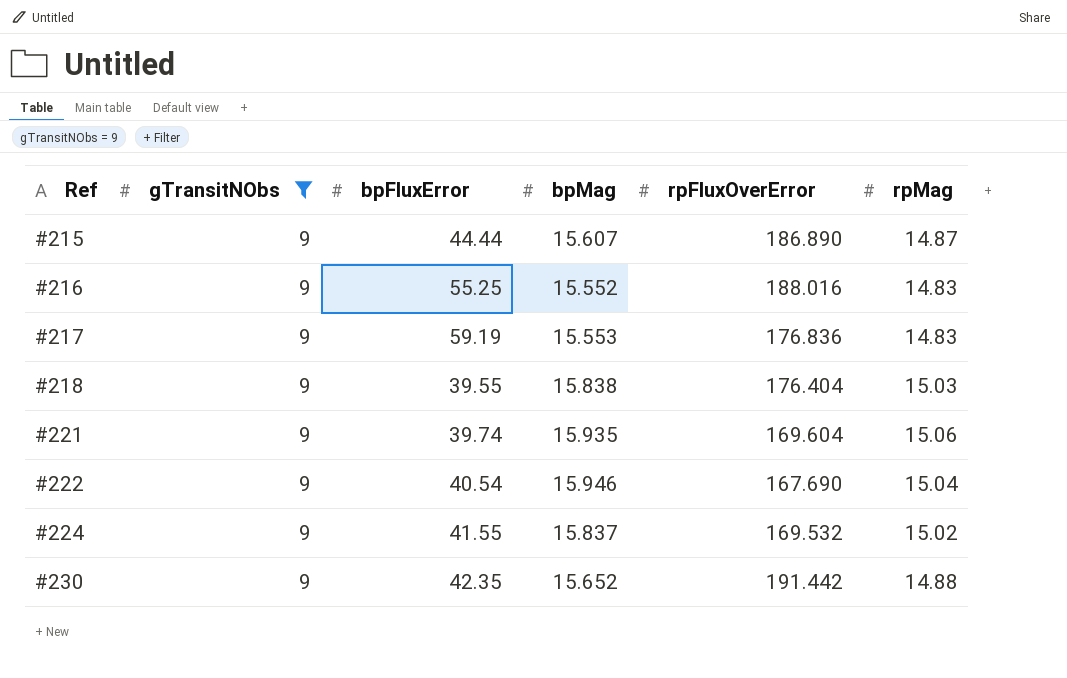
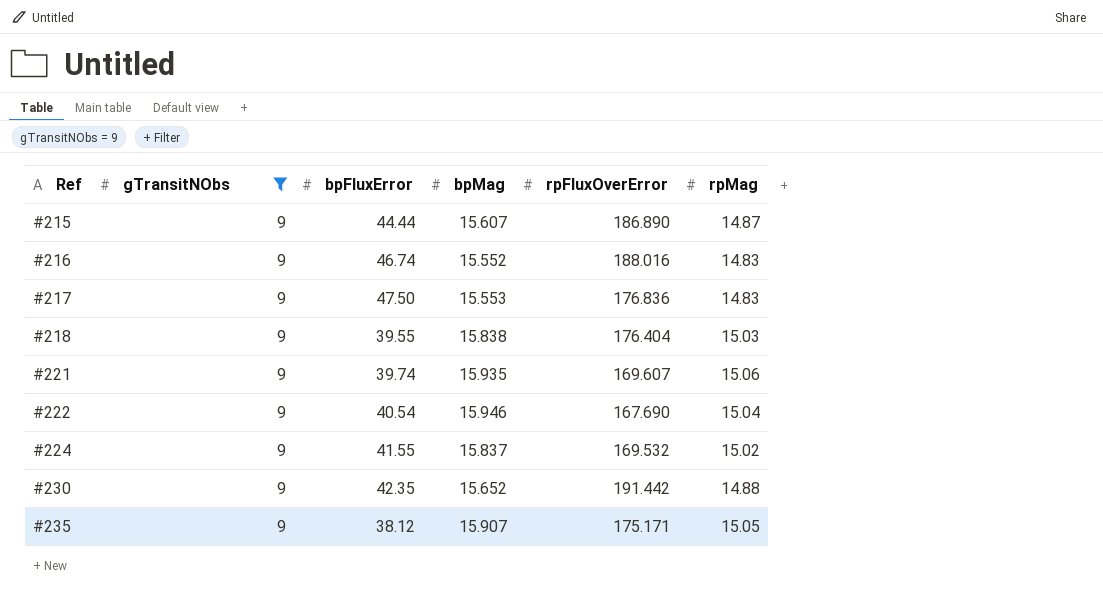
#216 | bpFluxError: 55.25 -> 46.74
#217 | bpFluxError: 59.19 -> 47.50
#221 | rpFluxOverError: 169.604 -> 169.607
row #235: none -> 9 | 38.12 | 15.907 | 175.171 | 15.05

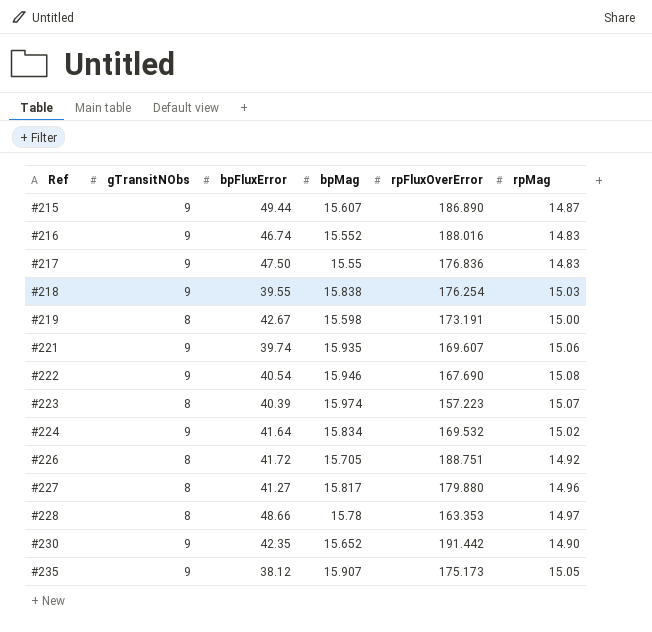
filter: gTransitNObs = 9 -> none
#215 | bpFluxError: 44.44 -> 49.44
#217 | bpMag: 15.553 -> 15.55
#218 | rpFluxOverError: 176.404 -> 176.254
#222 | rpMag: 15.04 -> 15.08
#224 | bpFluxError: 41.55 -> 41.64
#224 | bpMag: 15.837 -> 15.834
#230 | rpMag: 14.88 -> 14.90
#235 | rpFluxOverError: 175.171 -> 175.173

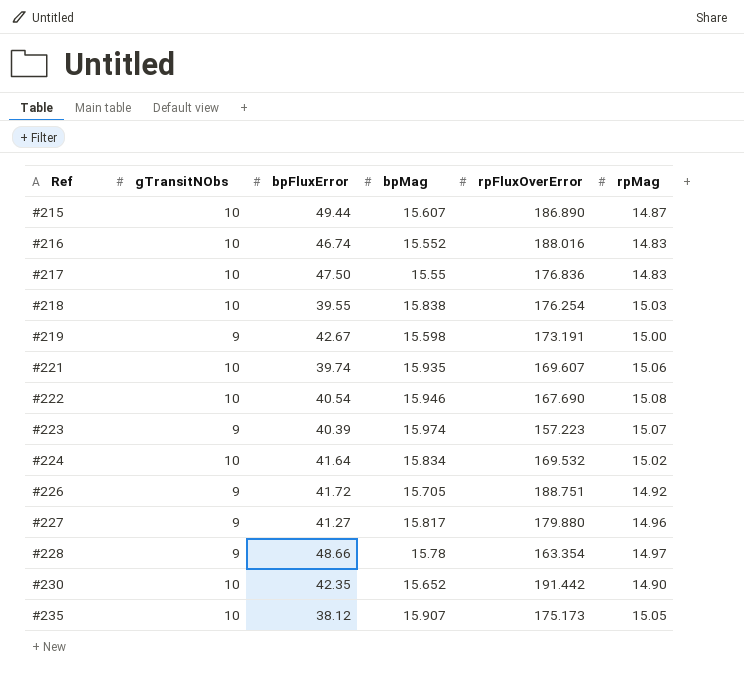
#215 | gTransitNObs: 9 -> 10
#216 | gTransitNObs: 9 -> 10
#217 | gTransitNObs: 9 -> 10
#218 | gTransitNObs: 9 -> 10
#219 | gTransitNObs: 8 -> 9
#221 | gTransitNObs: 9 -> 10
#222 | gTransitNObs: 9 -> 10
#223 | gTransitNObs: 8 -> 9
#224 | gTransitNObs: 9 -> 10
#226 | gTransitNObs: 8 -> 9
#227 | gTransitNObs: 8 -> 9
#228 | gTransitNObs: 8 -> 9
#228 | rpFluxOverError: 163.353 -> 163.354
#230 | gTransitNObs: 9 -> 10
#235 | gTransitNObs: 9 -> 10

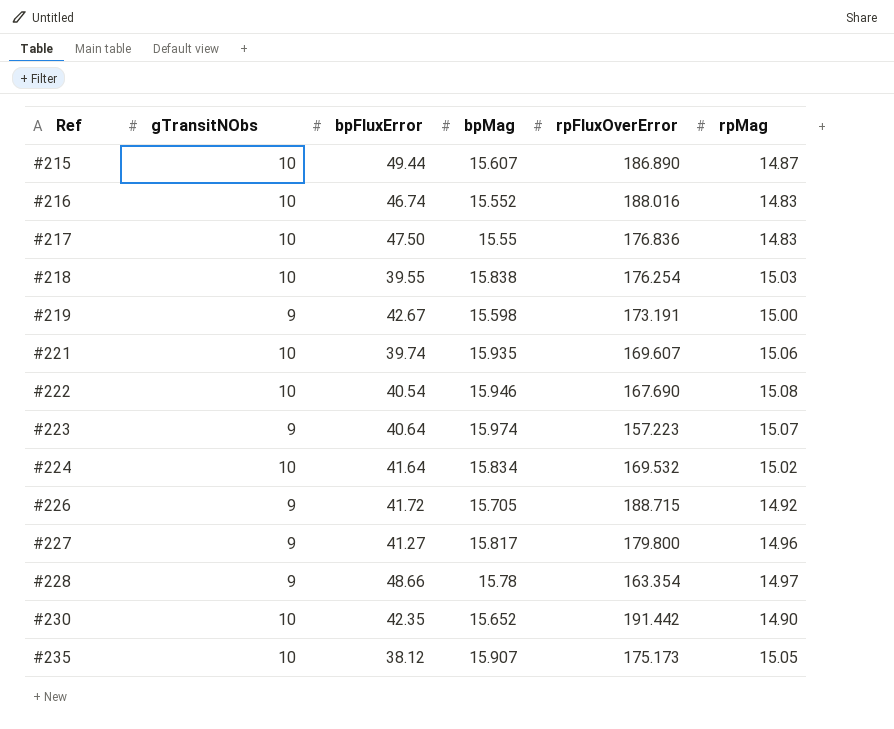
#223 | bpFluxError: 40.39 -> 40.64
#226 | rpFluxOverError: 188.751 -> 188.715
#227 | rpFluxOverError: 179.880 -> 179.800

